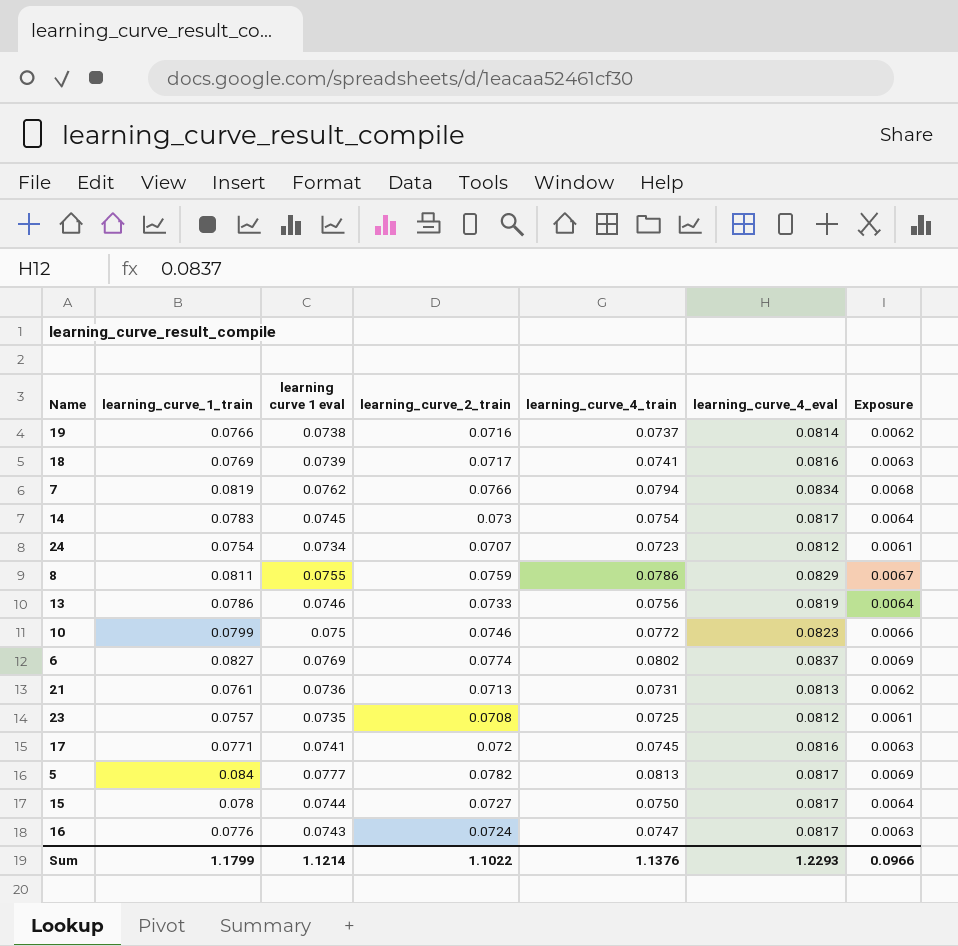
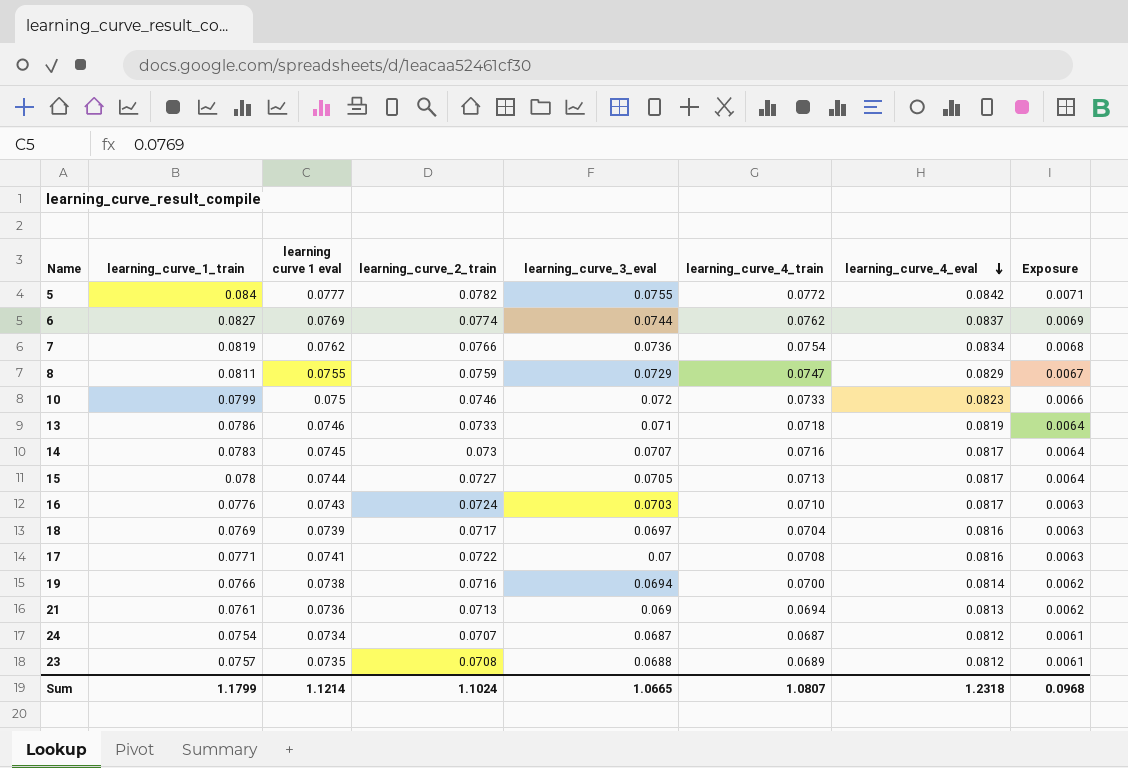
row order: none -> learning_curve_4_eval descending
column learning_curve_3_eval | position: none -> 5
5 | learning_curve_4_train: 0.0813 -> 0.0772
5 | learning_curve_4_eval: 0.0817 -> 0.0842
5 | Exposure: 0.0069 -> 0.0071
6 | learning_curve_4_train: 0.0802 -> 0.0762
7 | learning_curve_4_train: 0.0794 -> 0.0754
8 | learning_curve_4_train: 0.0786 -> 0.0747
10 | learning_curve_4_train: 0.0772 -> 0.0733
13 | learning_curve_4_train: 0.0756 -> 0.0718
14 | learning_curve_4_train: 0.0754 -> 0.0716
15 | learning_curve_4_train: 0.0750 -> 0.0713
16 | learning_curve_4_train: 0.0747 -> 0.0710
18 | learning_curve_4_train: 0.0741 -> 0.0704
17 | learning_curve_2_train: 0.072 -> 0.0722
17 | learning_curve_4_train: 0.0745 -> 0.0708
19 | learning_curve_4_train: 0.0737 -> 0.0700
21 | learning_curve_4_train: 0.0731 -> 0.0694
24 | learning_curve_4_train: 0.0723 -> 0.0687
23 | learning_curve_4_train: 0.0725 -> 0.0689
Sum | learning_curve_2_train: 1.1022 -> 1.1024
Sum | learning_curve_4_train: 1.1376 -> 1.0807
Sum | learning_curve_4_eval: 1.2293 -> 1.2318
Sum | Exposure: 0.0966 -> 0.0968

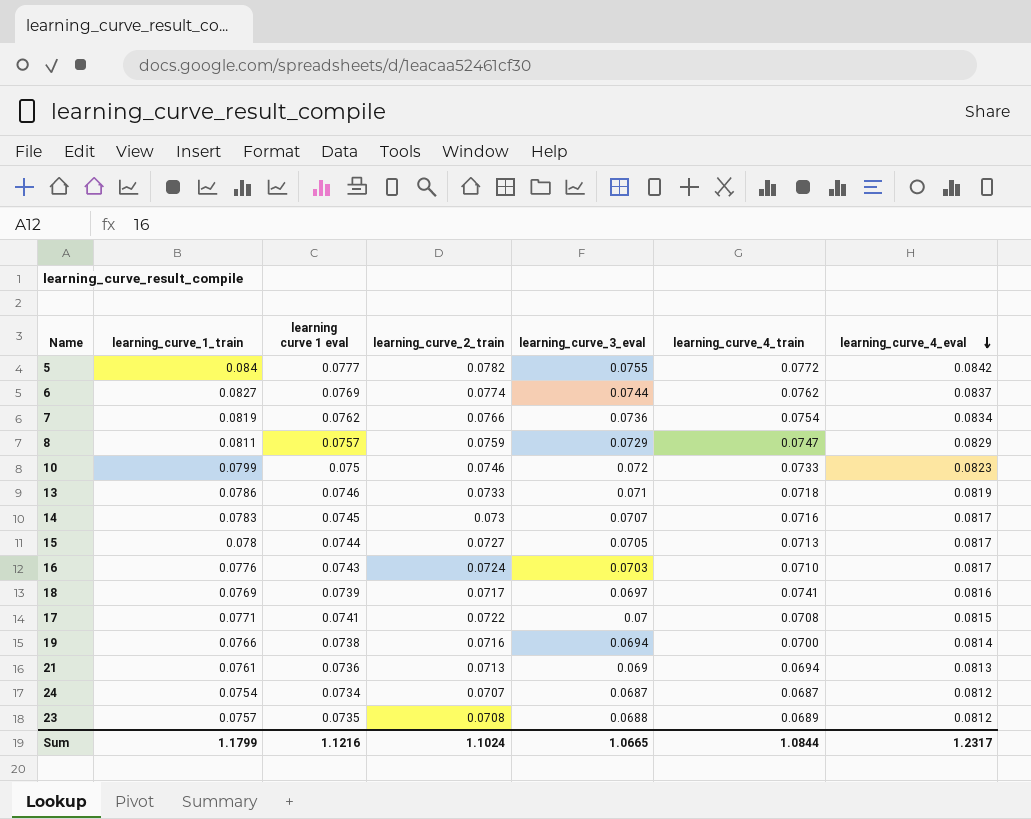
column Exposure | formula: [learning_curve_1_train] * [learning_curve_4_eval] -> none
8 | learning curve 1 eval: 0.0755 -> 0.0757
18 | learning_curve_4_train: 0.0704 -> 0.0741
17 | learning_curve_4_eval: 0.0816 -> 0.0815
Sum | learning curve 1 eval: 1.1214 -> 1.1216
Sum | learning_curve_4_train: 1.0807 -> 1.0844
Sum | learning_curve_4_eval: 1.2318 -> 1.2317

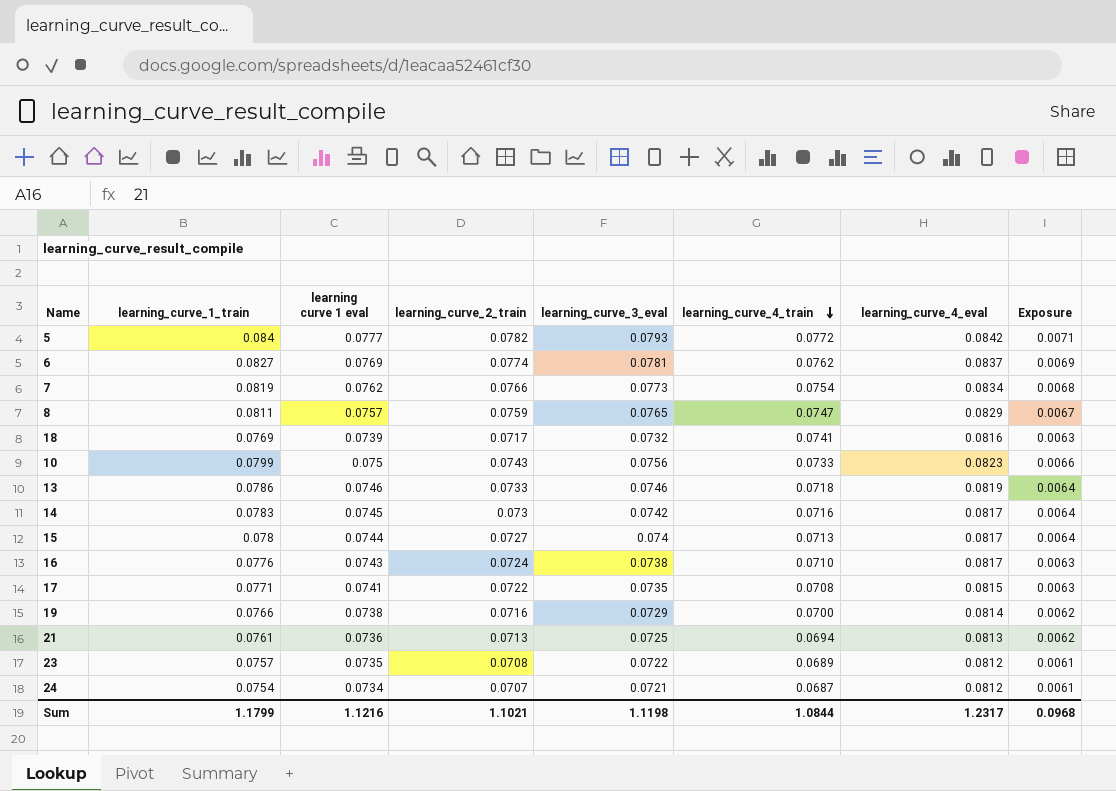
row order: learning_curve_4_eval descending -> learning_curve_4_train descending
column Exposure | formula: none -> [learning_curve_1_train] * [learning_curve_4_eval]
5 | learning_curve_3_eval: 0.0755 -> 0.0793
6 | learning_curve_3_eval: 0.0744 -> 0.0781
7 | learning_curve_3_eval: 0.0736 -> 0.0773
8 | learning_curve_3_eval: 0.0729 -> 0.0765
18 | learning_curve_3_eval: 0.0697 -> 0.0732
10 | learning_curve_2_train: 0.0746 -> 0.0743
10 | learning_curve_3_eval: 0.072 -> 0.0756
13 | learning_curve_3_eval: 0.071 -> 0.0746
14 | learning_curve_3_eval: 0.0707 -> 0.0742
15 | learning_curve_3_eval: 0.0705 -> 0.074
16 | learning_curve_3_eval: 0.0703 -> 0.0738
17 | learning_curve_3_eval: 0.07 -> 0.0735
19 | learning_curve_3_eval: 0.0694 -> 0.0729
21 | learning_curve_3_eval: 0.069 -> 0.0725
23 | learning_curve_3_eval: 0.0688 -> 0.0722
24 | learning_curve_3_eval: 0.0687 -> 0.0721
Sum | learning_curve_2_train: 1.1024 -> 1.1021
Sum | learning_curve_3_eval: 1.0665 -> 1.1198

